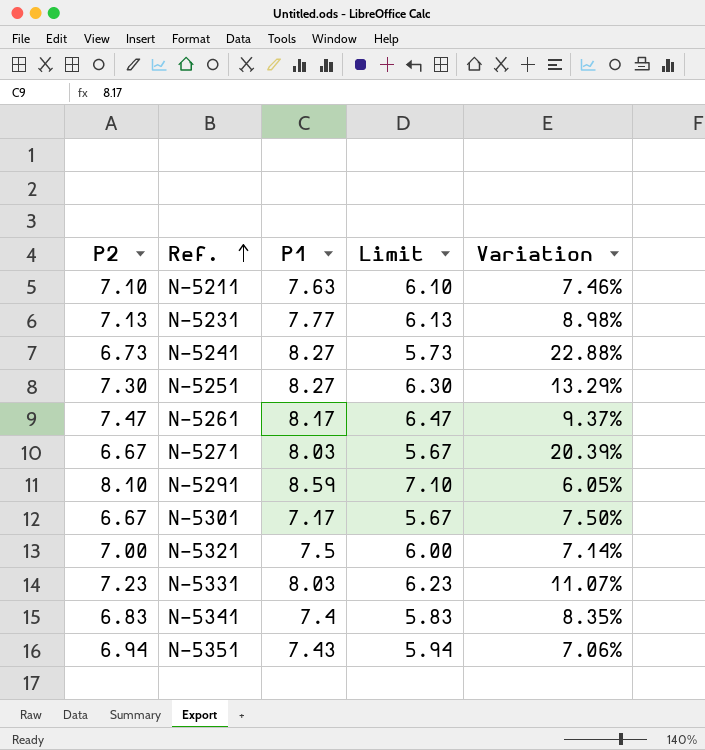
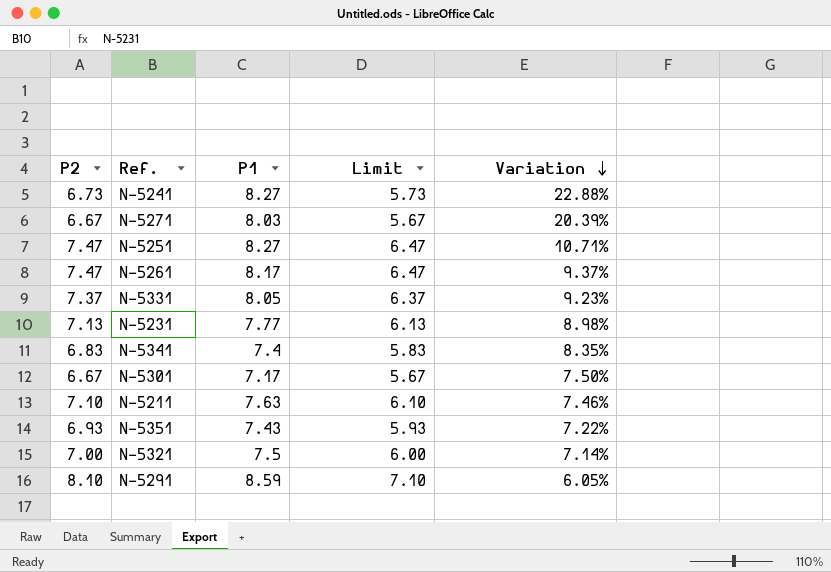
row order: Ref. ascending -> Variation descending
N-5251 | P2: 7.30 -> 7.47
N-5251 | Limit: 6.30 -> 6.47
N-5251 | Variation: 13.29% -> 10.71%
N-5331 | P2: 7.23 -> 7.37
N-5331 | P1: 8.03 -> 8.05
N-5331 | Limit: 6.23 -> 6.37
N-5331 | Variation: 11.07% -> 9.23%
N-5351 | P2: 6.94 -> 6.93
N-5351 | Limit: 5.94 -> 5.93
N-5351 | Variation: 7.06% -> 7.22%

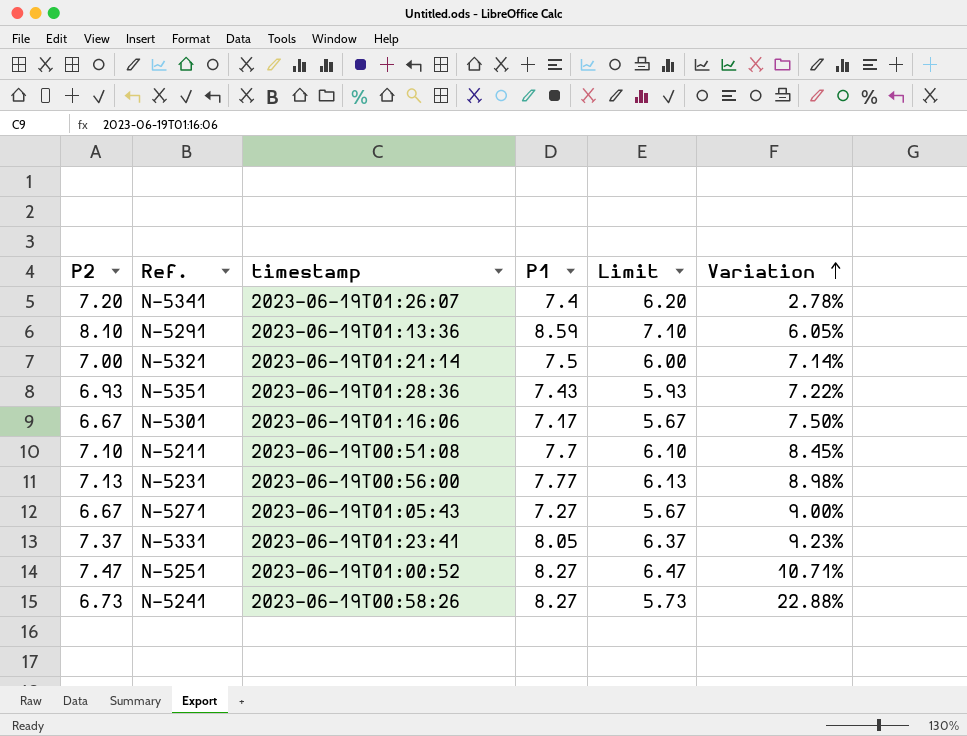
row order: Variation descending -> Variation ascending
column timestamp | position: none -> 3
row N-5261: 7.47 | 8.17 | 6.47 | 9.37% -> none
N-5341 | P2: 6.83 -> 7.20
N-5341 | Limit: 5.83 -> 6.20
N-5341 | Variation: 8.35% -> 2.78%
N-5211 | P1: 7.63 -> 7.7
N-5211 | Variation: 7.46% -> 8.45%
N-5271 | P1: 8.03 -> 7.27
N-5271 | Variation: 20.39% -> 9.00%

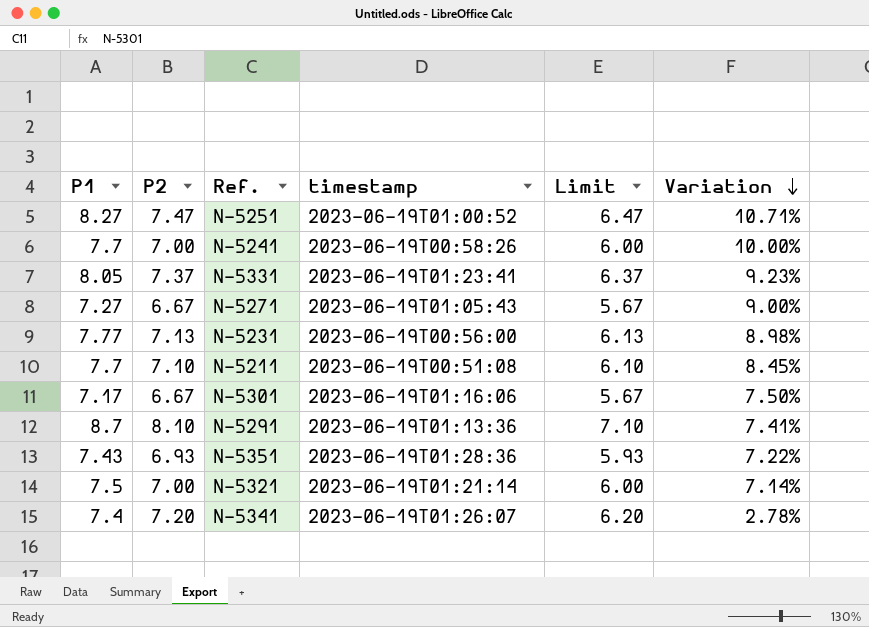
row order: Variation ascending -> Variation descending
column P1 | position: 4 -> 1
N-5241 | P1: 8.27 -> 7.7
N-5241 | P2: 6.73 -> 7.00
N-5241 | Limit: 5.73 -> 6.00
N-5241 | Variation: 22.88% -> 10.00%
N-5291 | P1: 8.59 -> 8.7
N-5291 | Variation: 6.05% -> 7.41%

